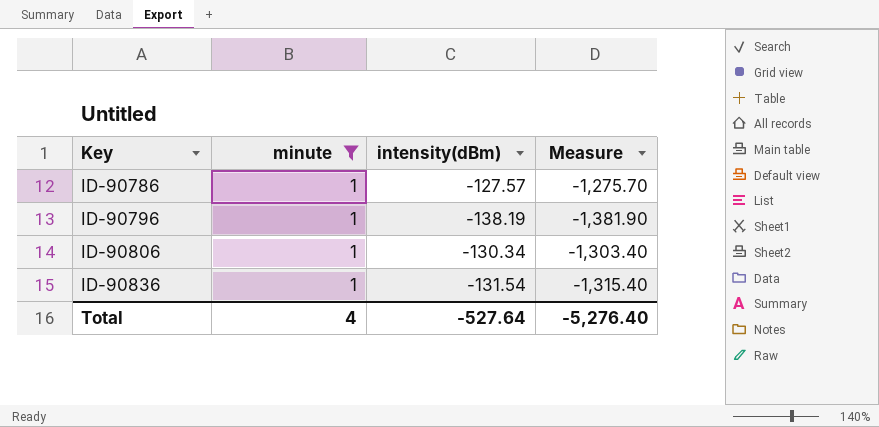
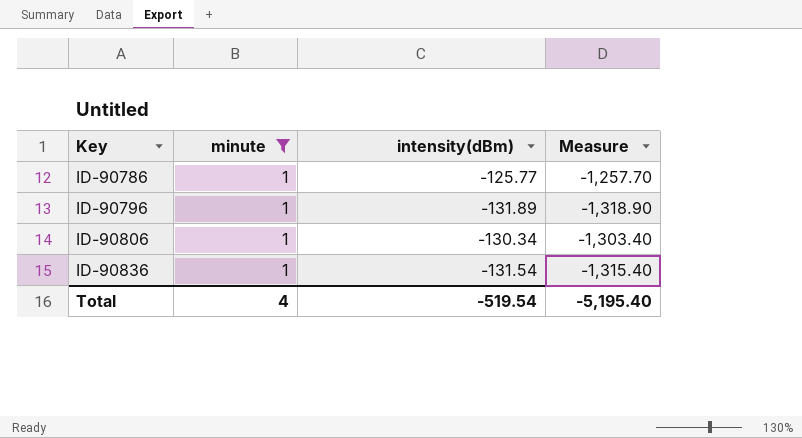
ID-90786 | intensity(dBm): -127.57 -> -125.77
ID-90786 | Measure: -1,275.70 -> -1,257.70
ID-90796 | intensity(dBm): -138.19 -> -131.89
ID-90796 | Measure: -1,381.90 -> -1,318.90
Total | intensity(dBm): -527.64 -> -519.54
Total | Measure: -5,276.40 -> -5,195.40

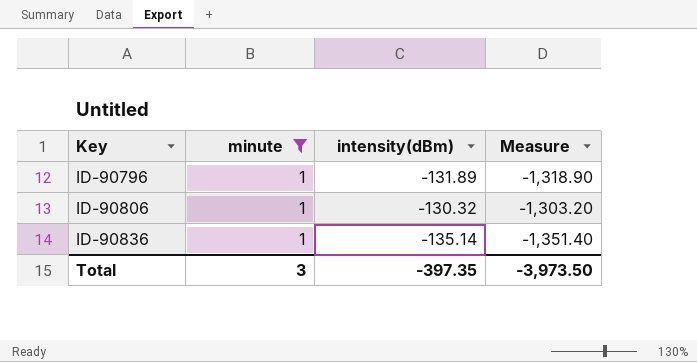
row ID-90786: 1 | -125.77 | -1,257.70 -> none
ID-90806 | intensity(dBm): -130.34 -> -130.32
ID-90806 | Measure: -1,303.40 -> -1,303.20
ID-90836 | intensity(dBm): -131.54 -> -135.14
ID-90836 | Measure: -1,315.40 -> -1,351.40
Total | minute: 4 -> 3
Total | intensity(dBm): -519.54 -> -397.35
Total | Measure: -5,195.40 -> -3,973.50

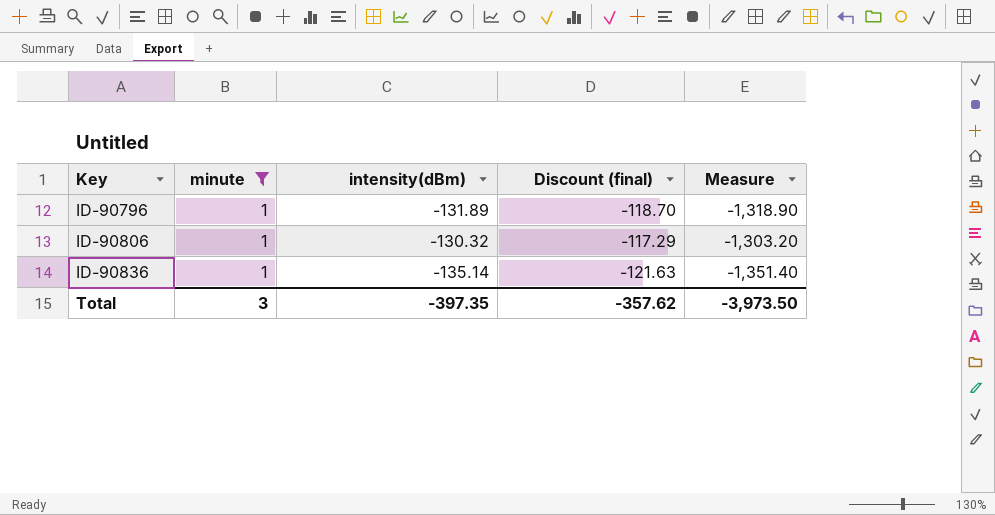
column Discount (final) | formula: none -> [intensity(dBm)] * 0.9

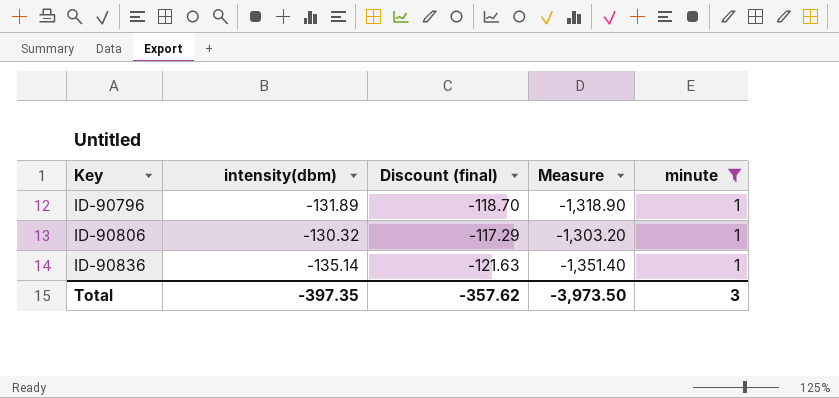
column name: intensity(dBm) -> intensity(dbm)
column minute | position: 2 -> 5

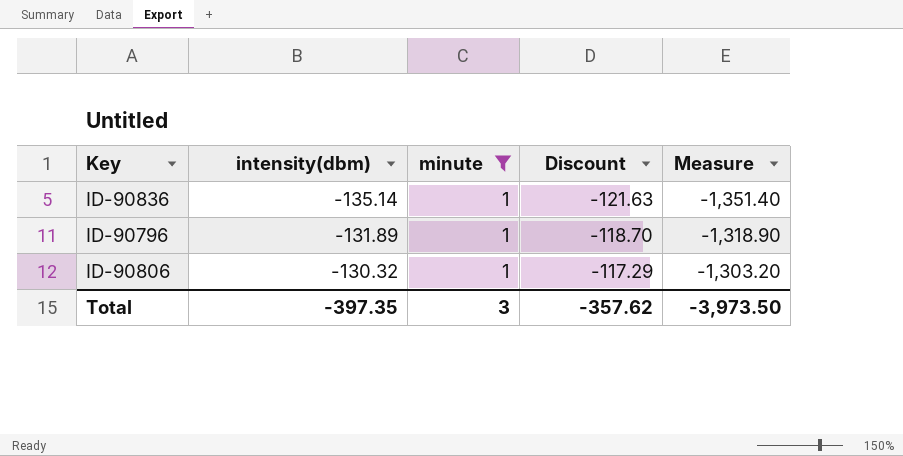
row order: Key ascending -> intensity(dbm) ascending
column minute | position: 5 -> 3
column name: Discount (final) -> Discount

